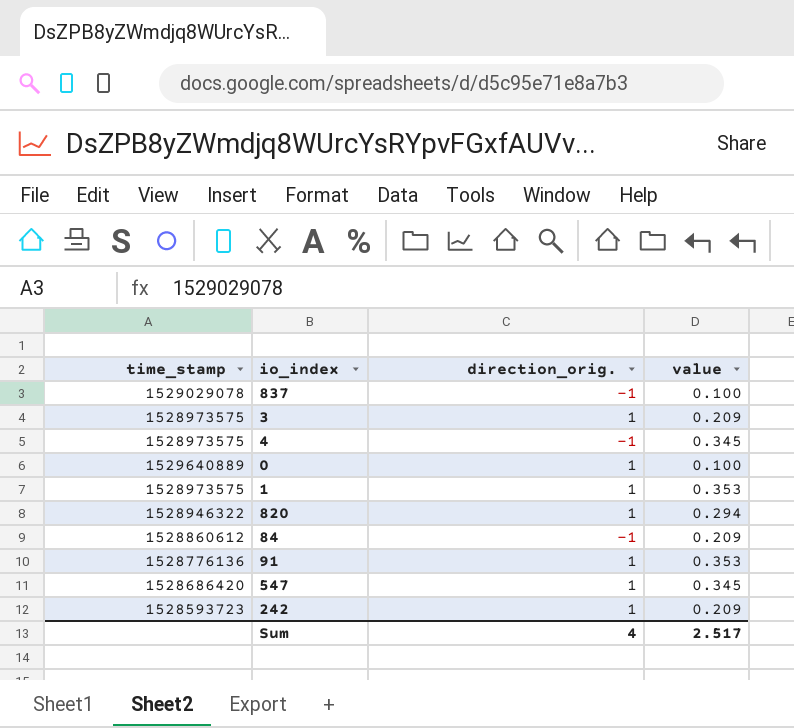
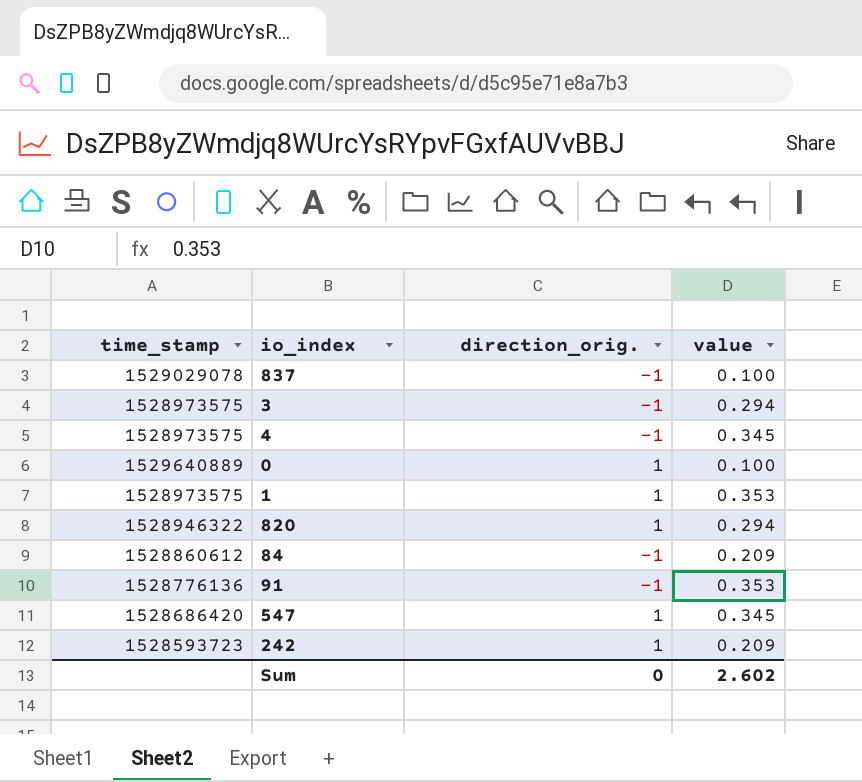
3 | direction_orig.: 1 -> -1
3 | value: 0.209 -> 0.294
91 | direction_orig.: 1 -> -1
Sum | direction_orig.: 4 -> 0
Sum | value: 2.517 -> 2.602

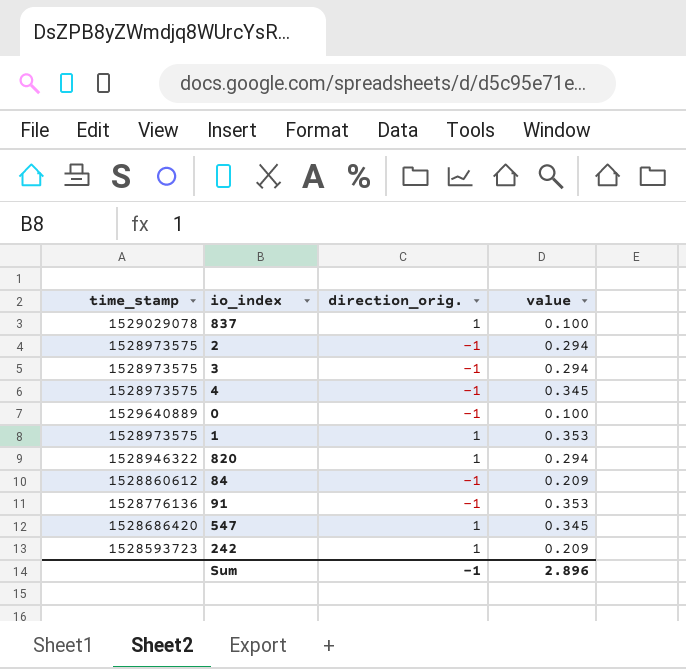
837 | direction_orig.: -1 -> 1
row 2: none -> 1528973575 | -1 | 0.294
0 | direction_orig.: 1 -> -1
Sum | direction_orig.: 0 -> -1
Sum | value: 2.602 -> 2.896

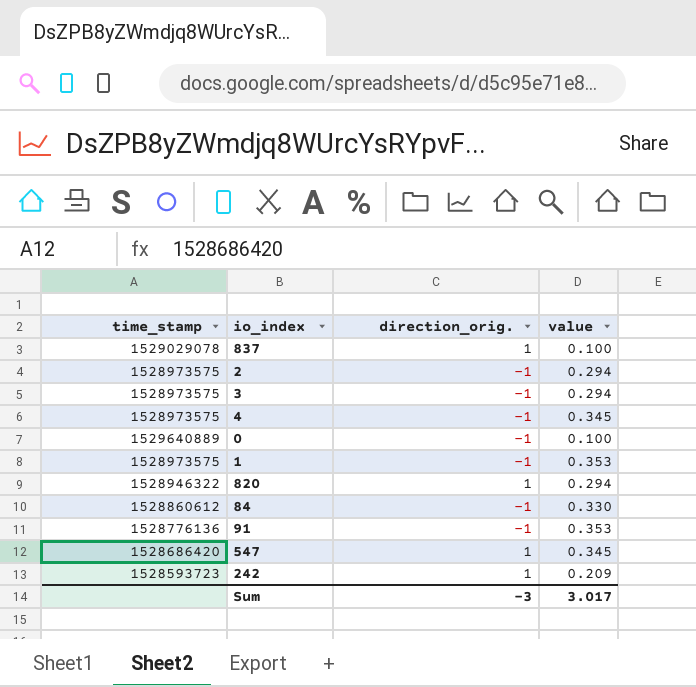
1 | direction_orig.: 1 -> -1
84 | value: 0.209 -> 0.330
Sum | direction_orig.: -1 -> -3
Sum | value: 2.896 -> 3.017

